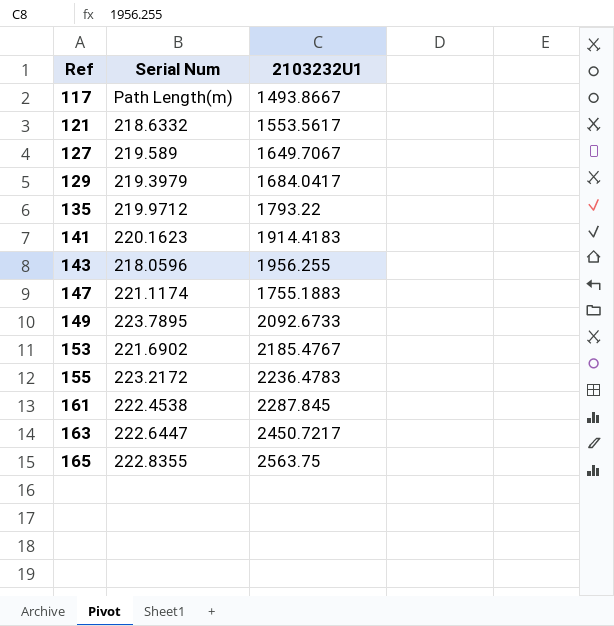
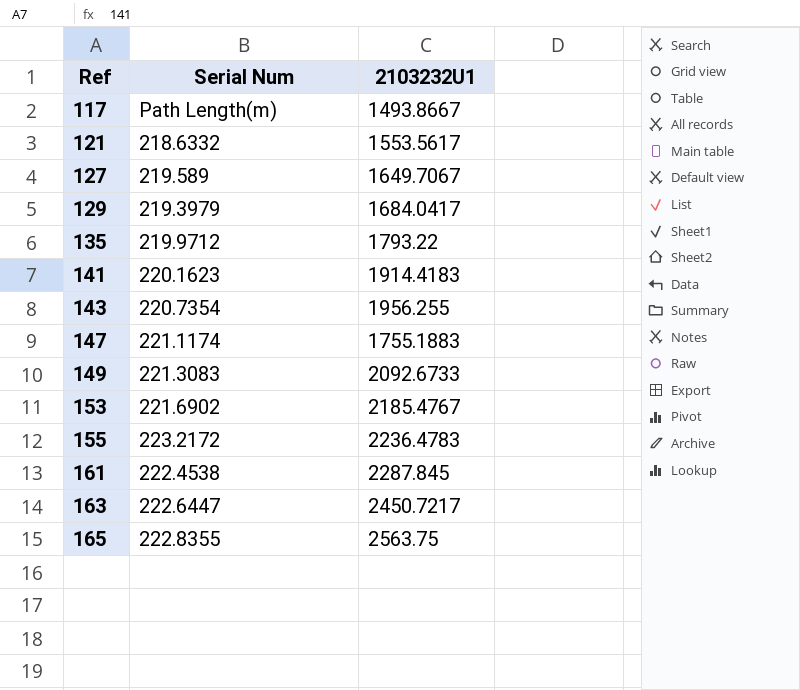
143 | Serial Num: 218.0596 -> 220.7354
149 | Serial Num: 223.7895 -> 221.3083

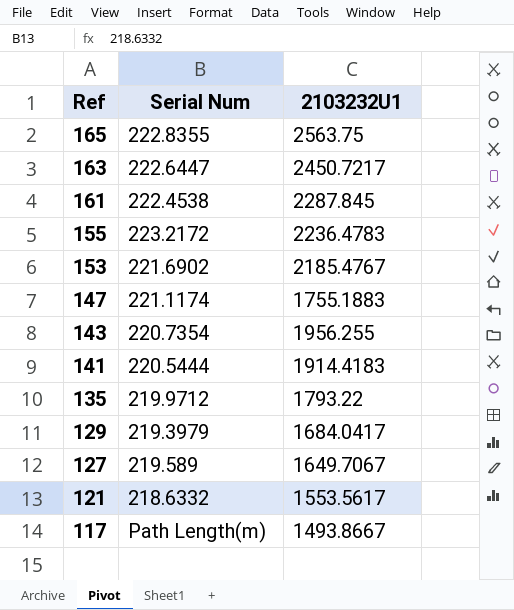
row order: Ref ascending -> Ref descending
row 149: 221.3083 | 2092.6733 -> none
141 | Serial Num: 220.1623 -> 220.5444

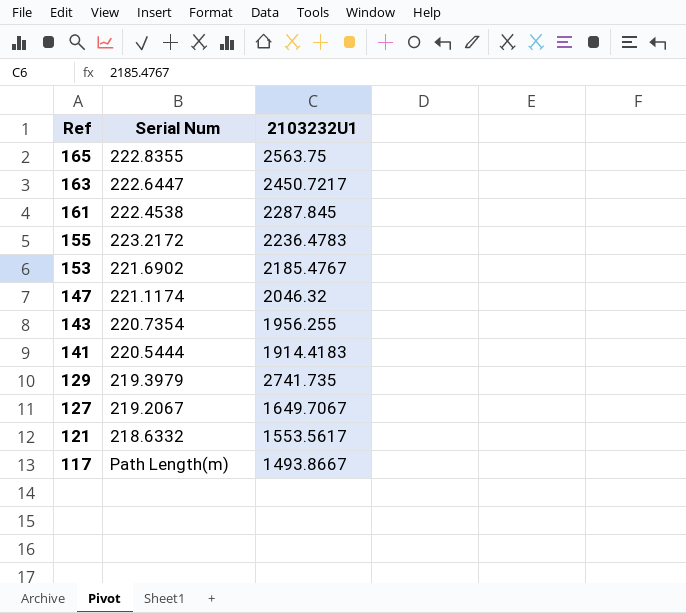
row 135: 219.9712 | 1793.22 -> none
147 | 2103232U1: 1755.1883 -> 2046.32
129 | 2103232U1: 1684.0417 -> 2741.735
127 | Serial Num: 219.589 -> 219.2067

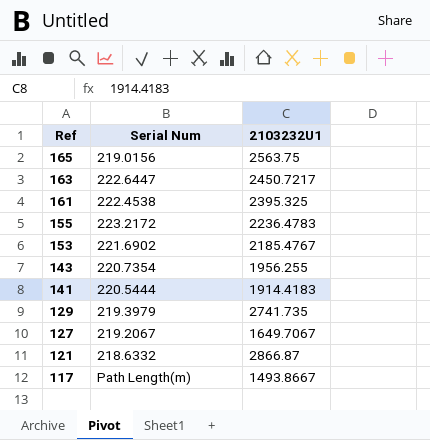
row 147: 221.1174 | 2046.32 -> none
165 | Serial Num: 222.8355 -> 219.0156
161 | 2103232U1: 2287.845 -> 2395.325
121 | 2103232U1: 1553.5617 -> 2866.87

